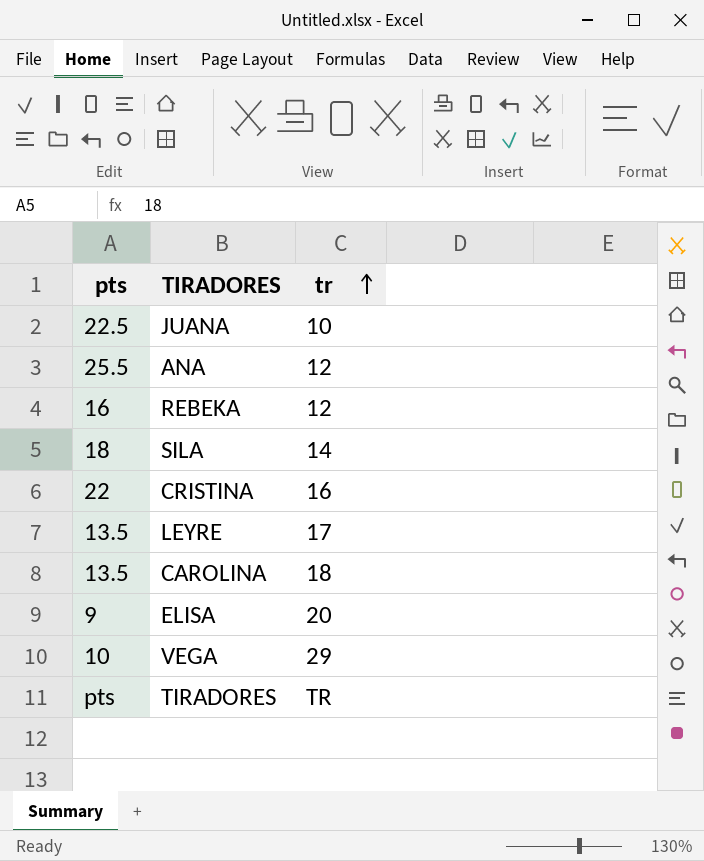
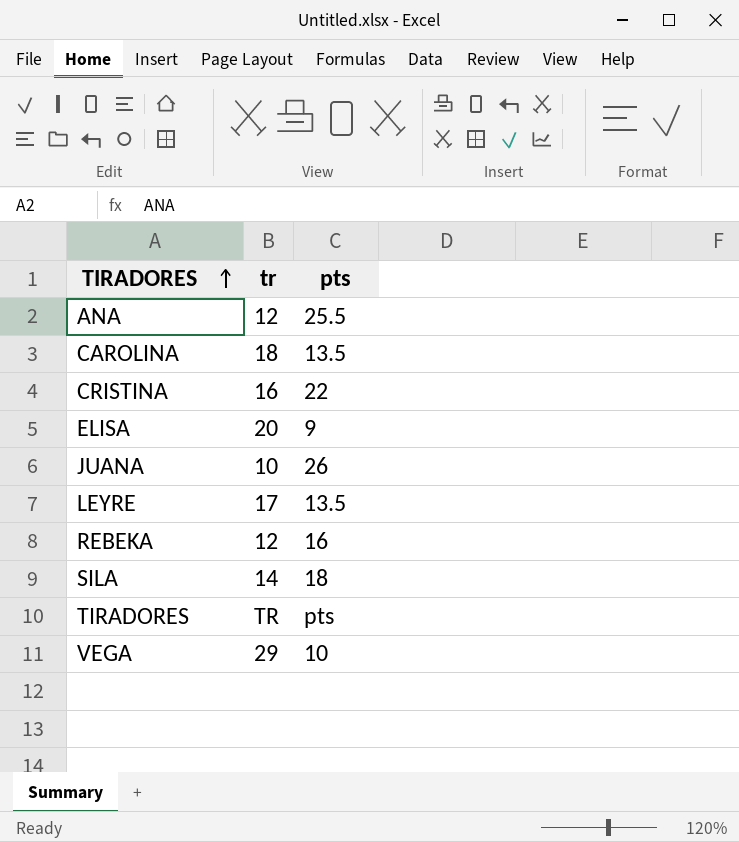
row order: tr ascending -> TIRADORES ascending
column pts | position: 1 -> 3
JUANA | pts: 22.5 -> 26

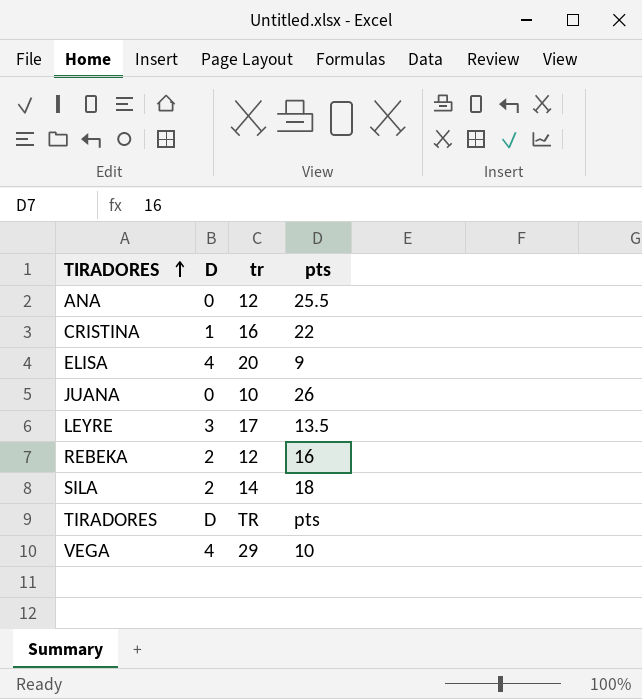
column D | position: none -> 2
row CAROLINA: 18 | 13.5 -> none

